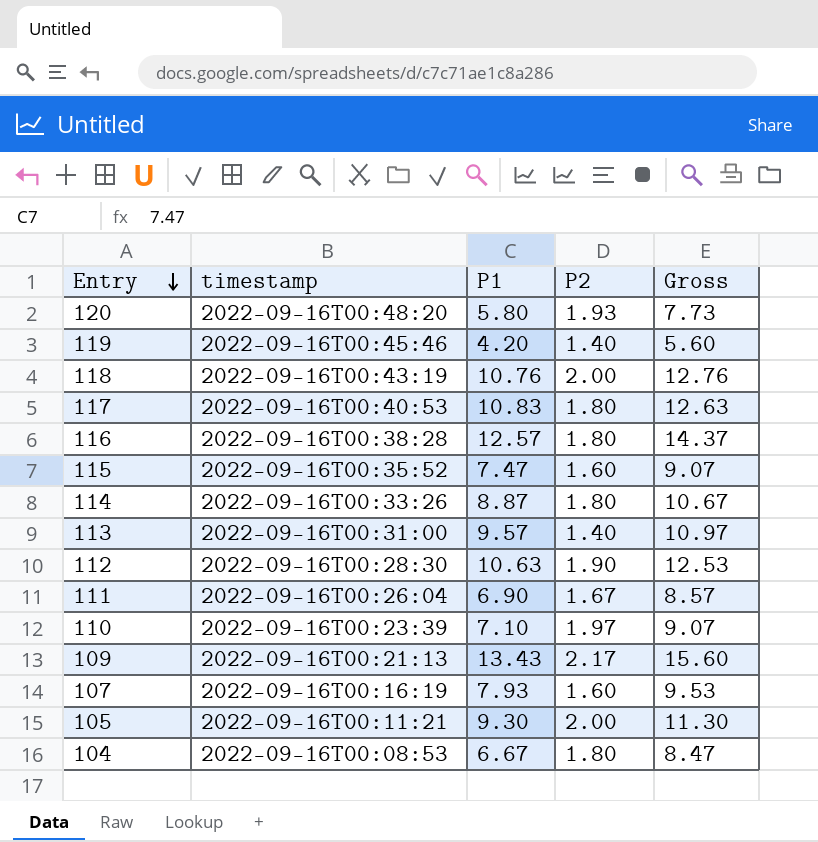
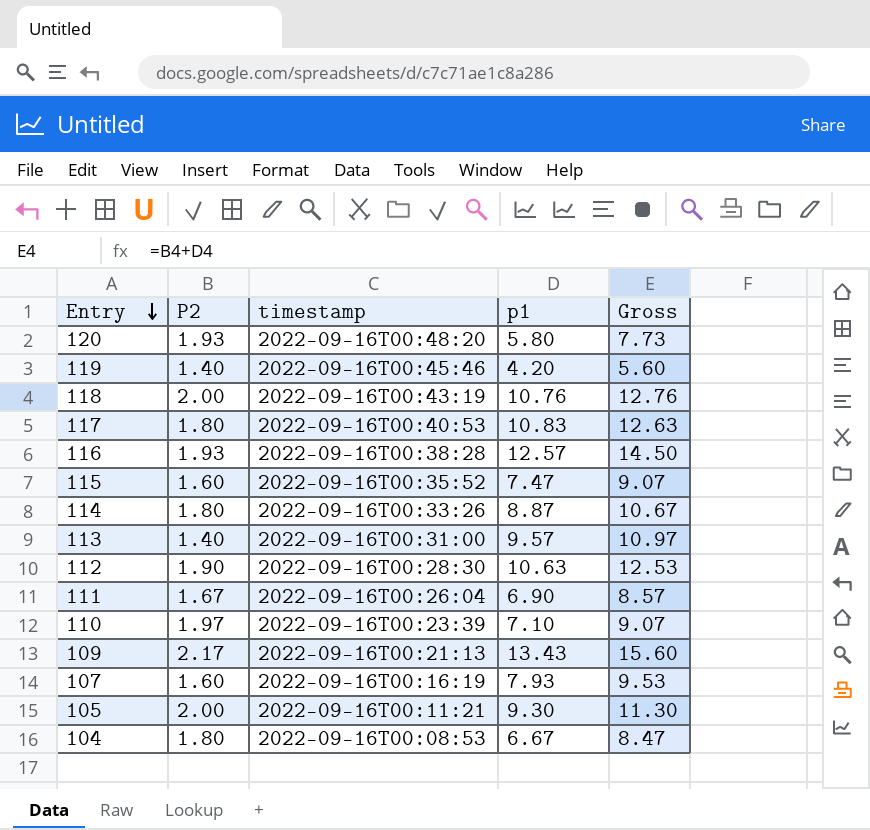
column P2 | position: 4 -> 2
column name: P1 -> p1
116 | P2: 1.80 -> 1.93
116 | Gross: 14.37 -> 14.50

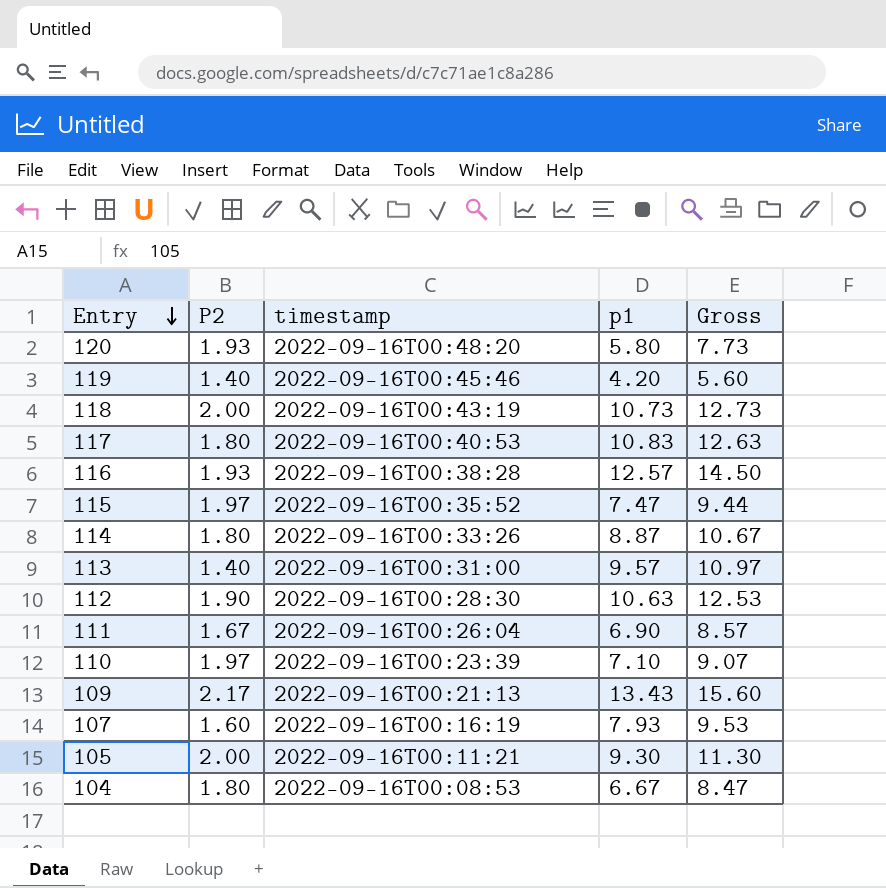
118 | p1: 10.76 -> 10.73
118 | Gross: 12.76 -> 12.73
115 | P2: 1.60 -> 1.97
115 | Gross: 9.07 -> 9.44

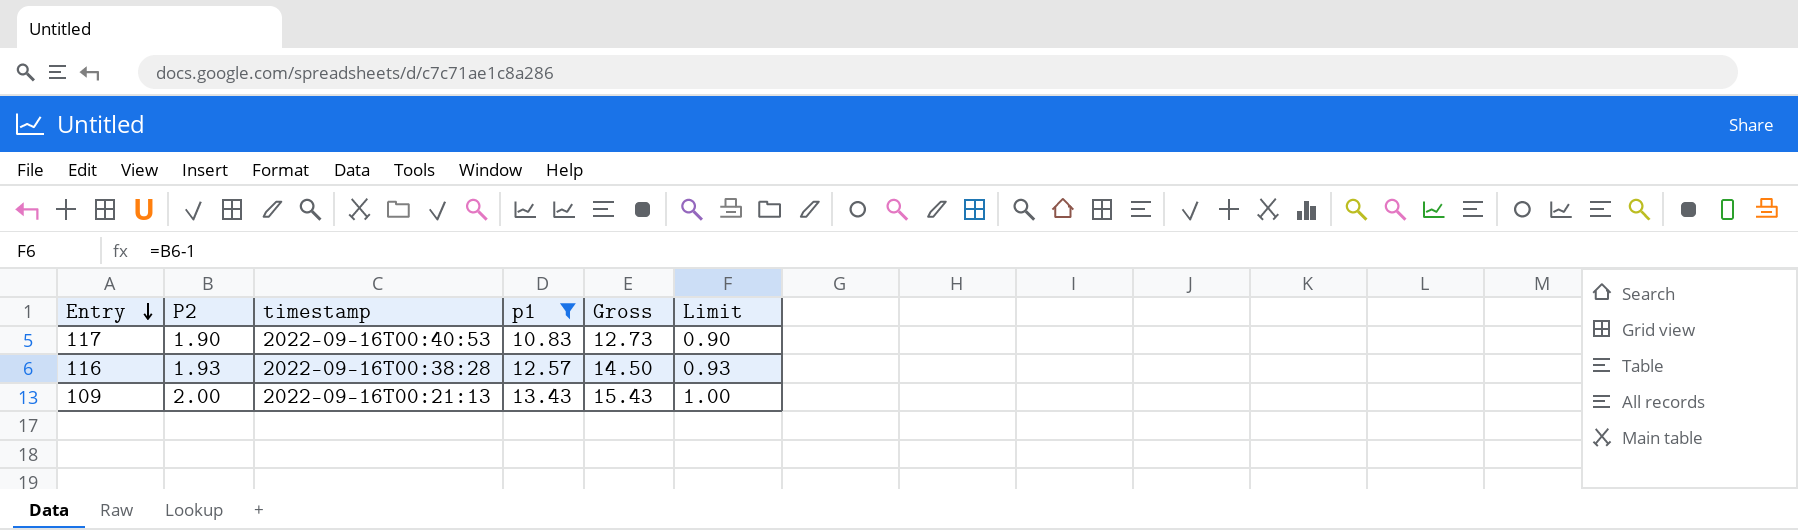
filter: none -> p1 >= 10.83
column Limit | formula: none -> [P2] - 1
117 | P2: 1.80 -> 1.90
117 | Gross: 12.63 -> 12.73
109 | P2: 2.17 -> 2.00
109 | Gross: 15.60 -> 15.43

